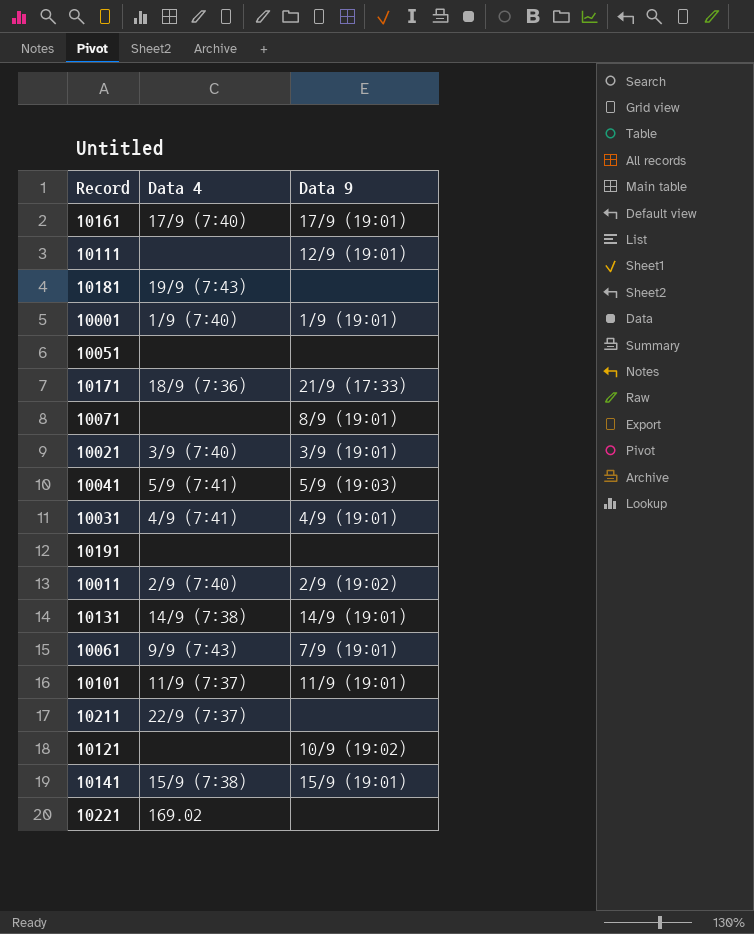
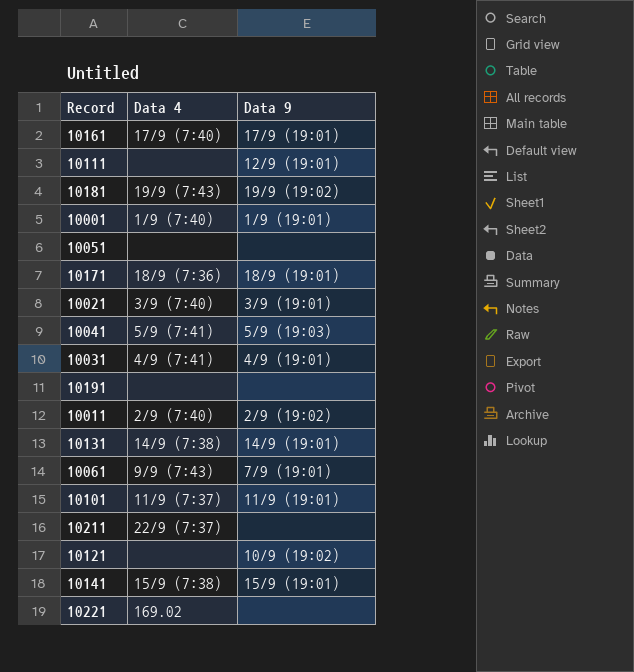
row 10071: none | 8/9 (19:01) -> none
10181 | Data 9: none -> 19/9 (19:02)
10171 | Data 9: 21/9 (17:33) -> 18/9 (19:01)

